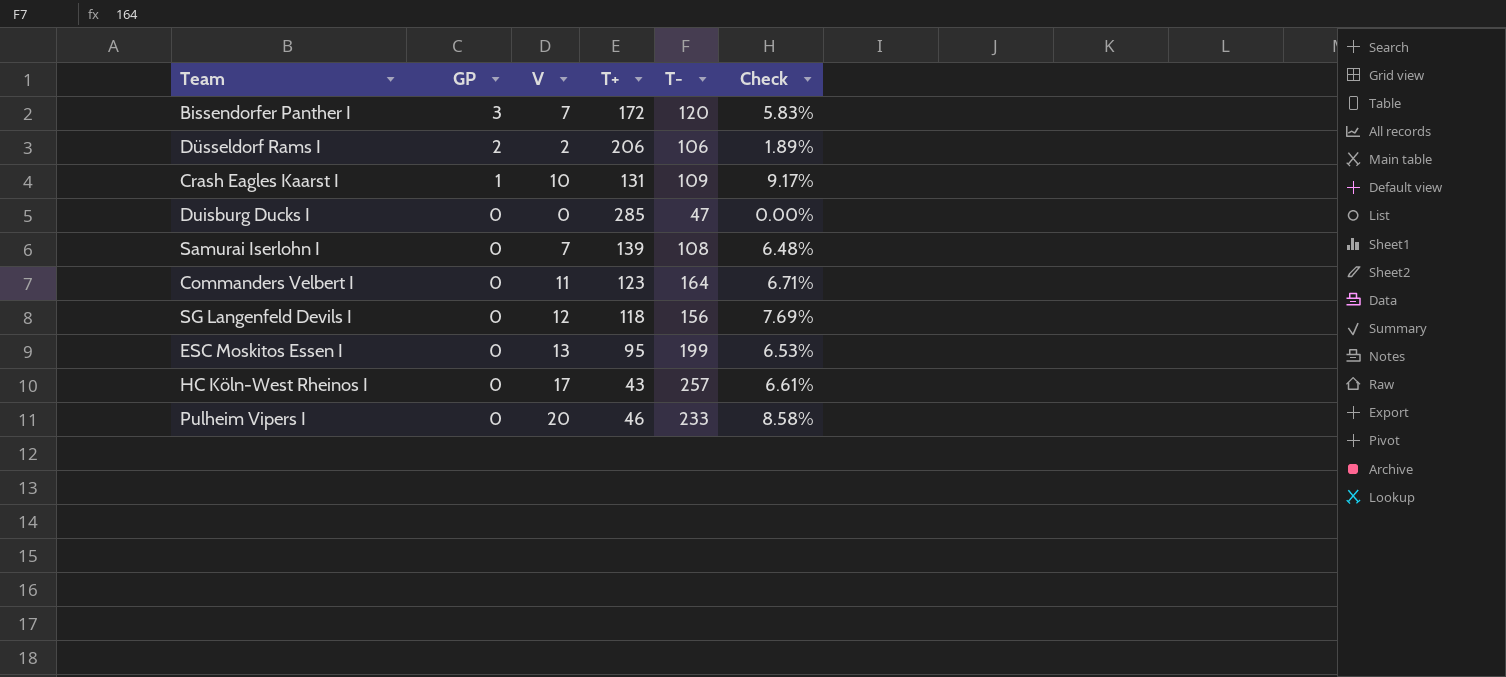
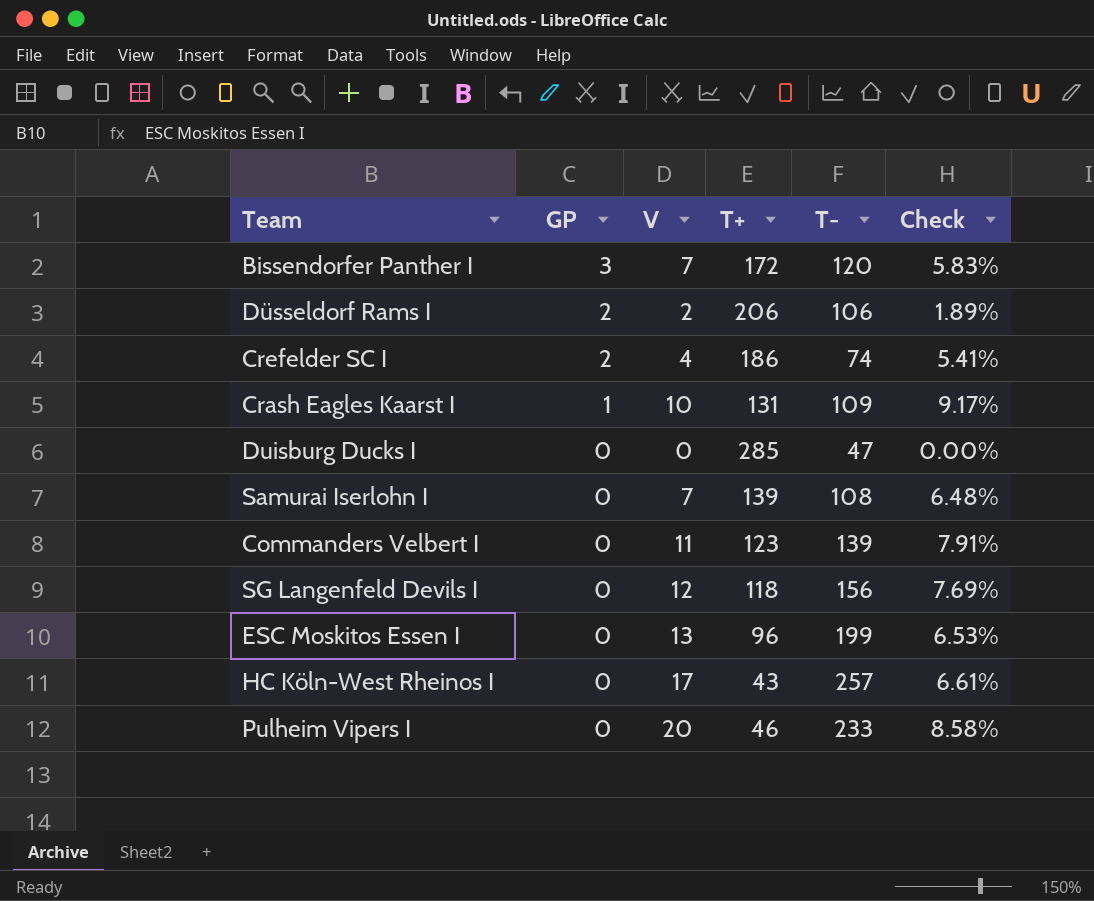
row Crefelder SC I: none -> 2 | 4 | 186 | 74 | 5.41%
Commanders Velbert I | T-: 164 -> 139
Commanders Velbert I | Check: 6.71% -> 7.91%
ESC Moskitos Essen I | T+: 95 -> 96

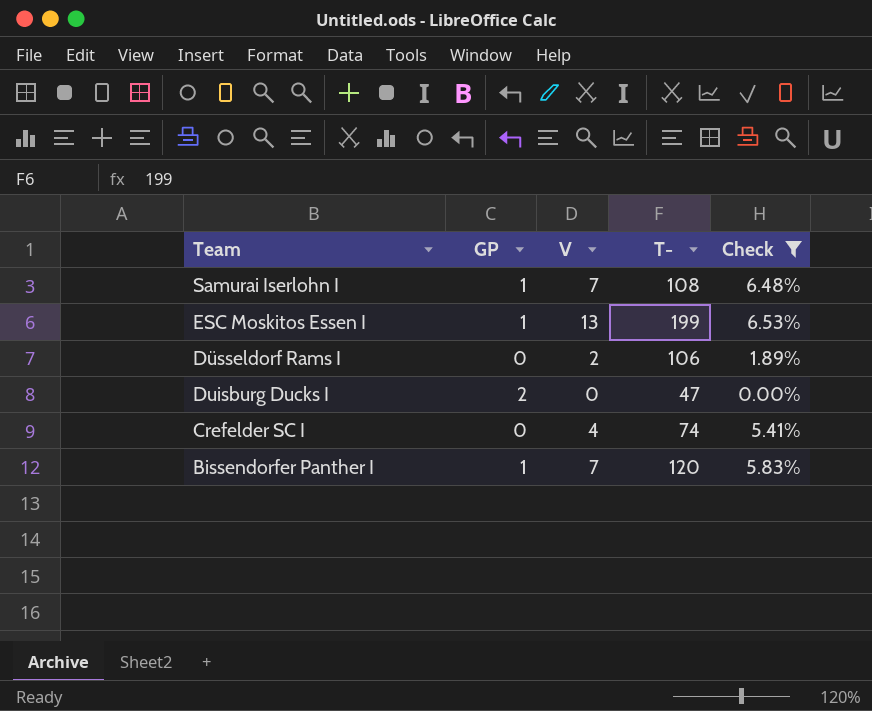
filter: none -> Check <= 6.53%
row order: GP descending -> Team descending
column T+ | position: 4 -> none
Samurai Iserlohn I | GP: 0 -> 1
ESC Moskitos Essen I | GP: 0 -> 1
Düsseldorf Rams I | GP: 2 -> 0
Duisburg Ducks I | GP: 0 -> 2
Crefelder SC I | GP: 2 -> 0
Bissendorfer Panther I | GP: 3 -> 1

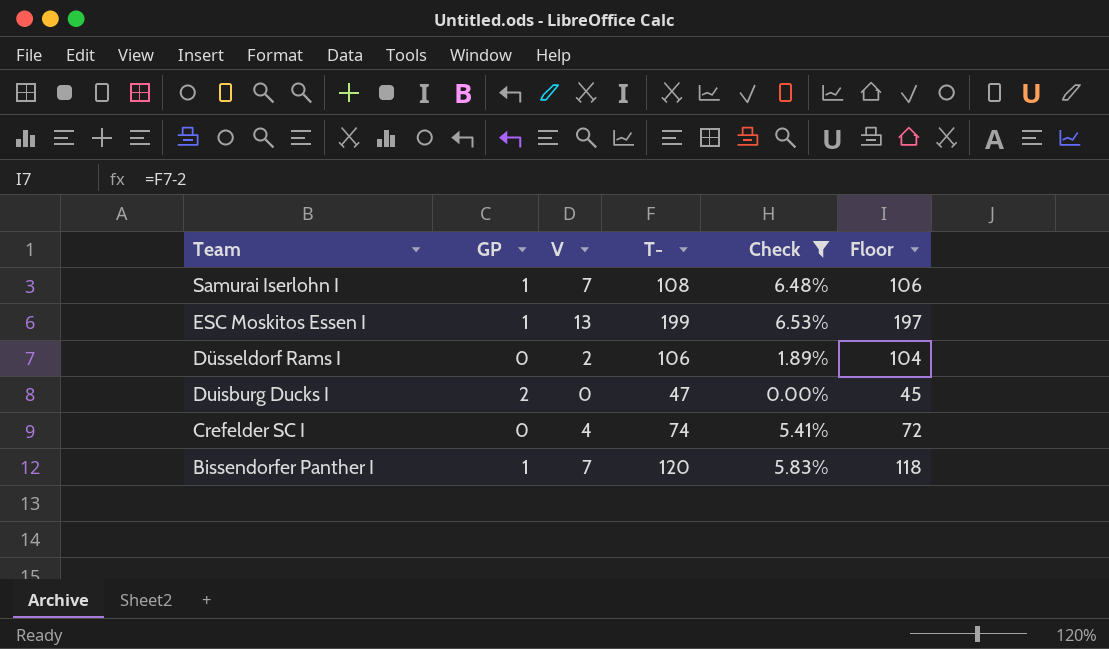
column Floor | formula: none -> [T-] - 2

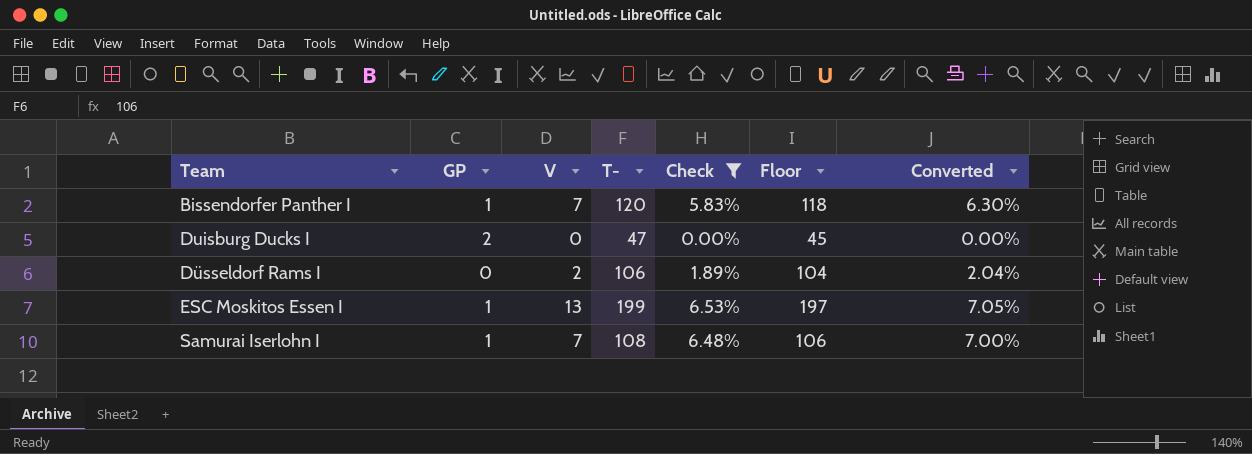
row order: Team descending -> Team ascending
column Converted | formula: none -> [Check] * 1.08
row Crefelder SC I: 0 | 4 | 74 | 5.41% | 72 -> none

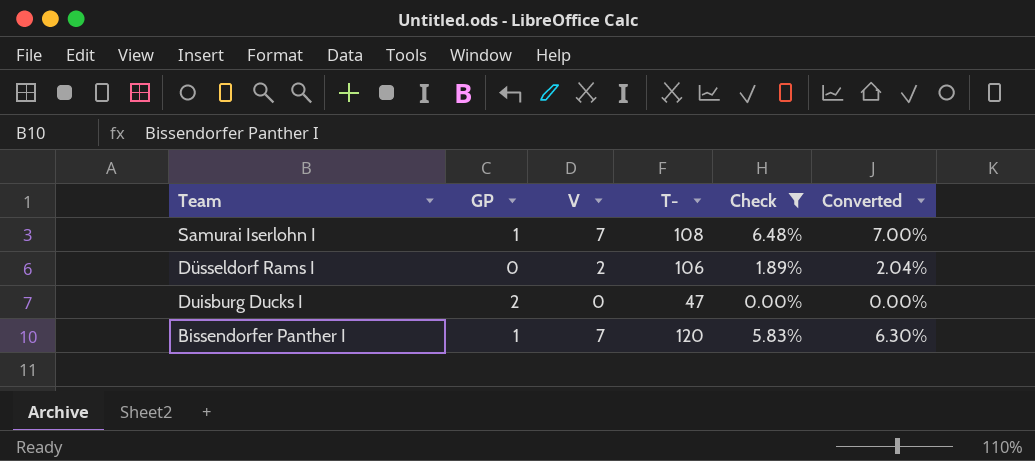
row order: Team ascending -> Team descending
column Floor | formula: [T-] - 2 -> none
row ESC Moskitos Essen I: 1 | 13 | 199 | 6.53% | 197 | 7.05% -> none

